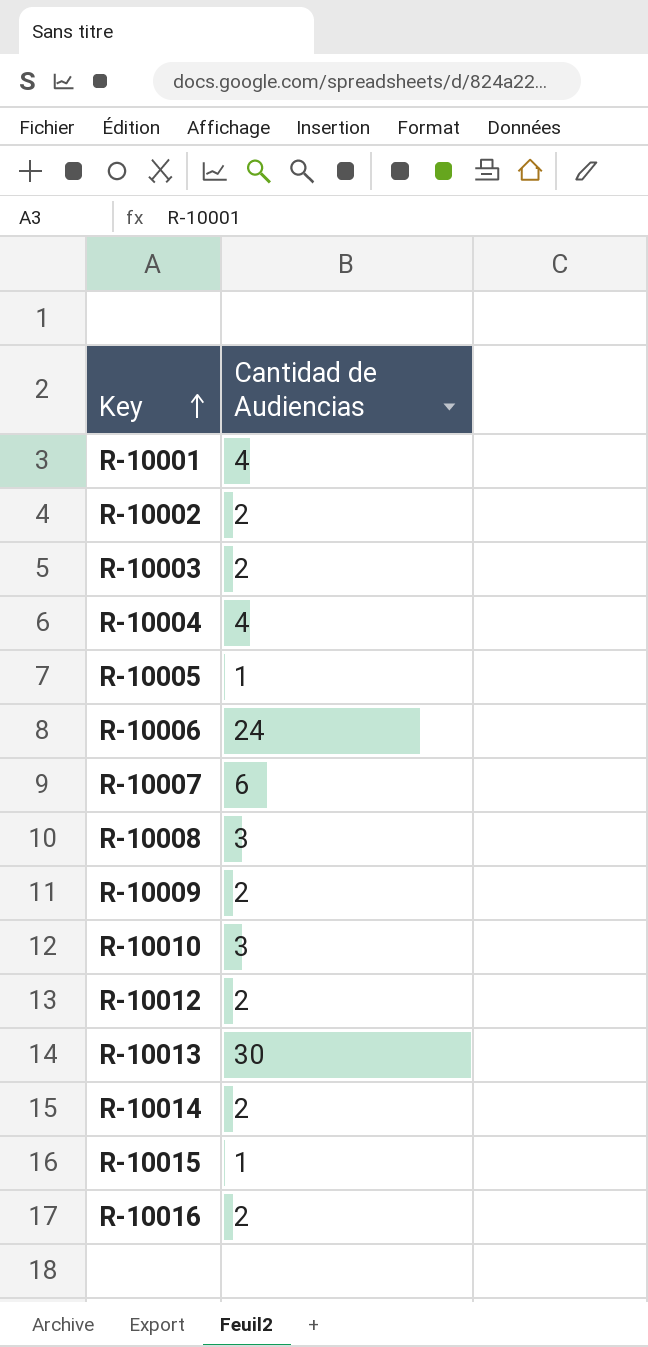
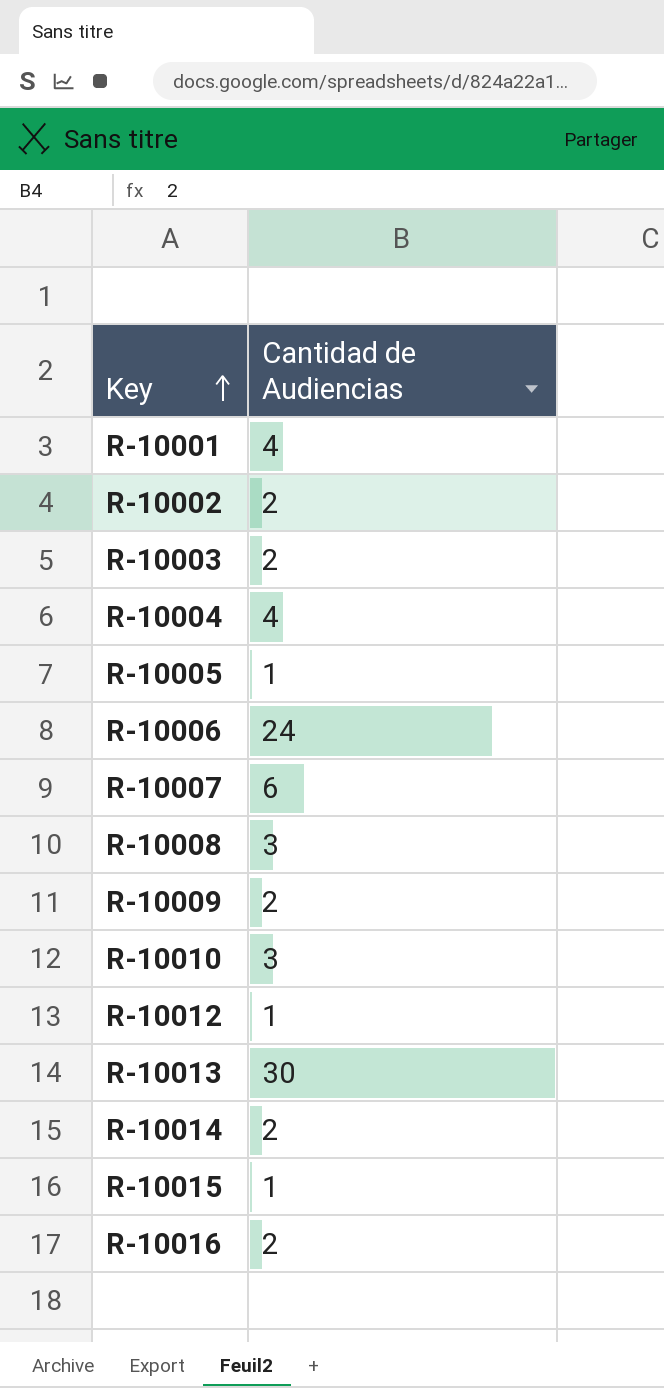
R-10012 | Cantidad de Audiencias: 2 -> 1

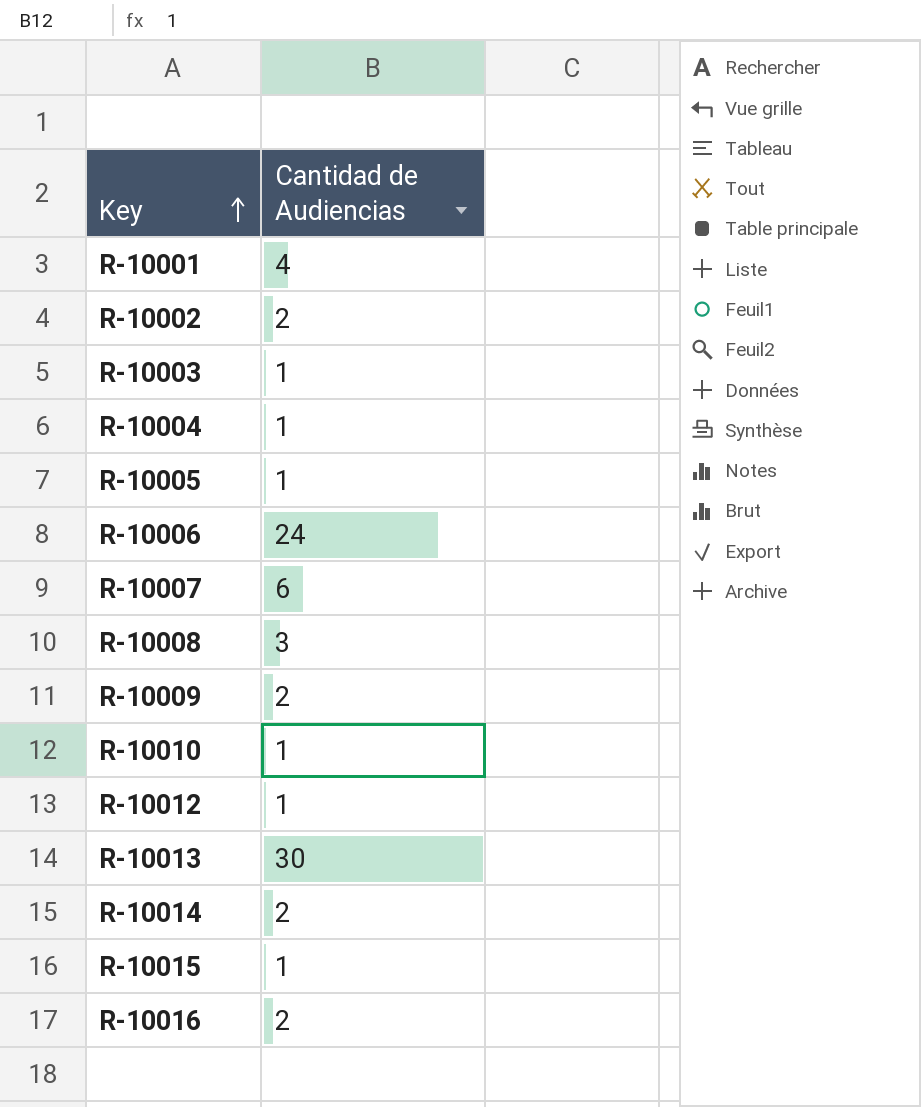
R-10003 | Cantidad de Audiencias: 2 -> 1
R-10004 | Cantidad de Audiencias: 4 -> 1
R-10010 | Cantidad de Audiencias: 3 -> 1

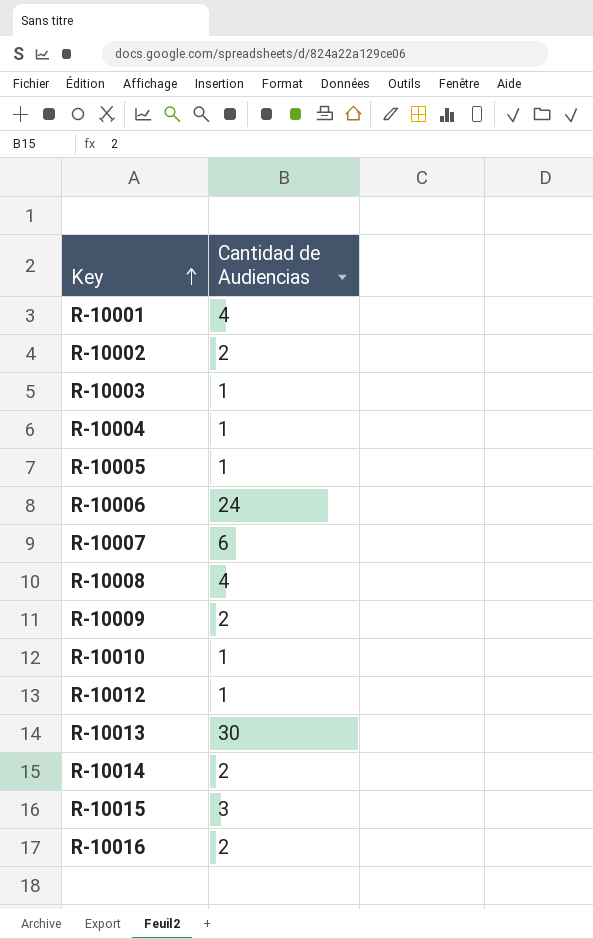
R-10008 | Cantidad de Audiencias: 3 -> 4
R-10015 | Cantidad de Audiencias: 1 -> 3

